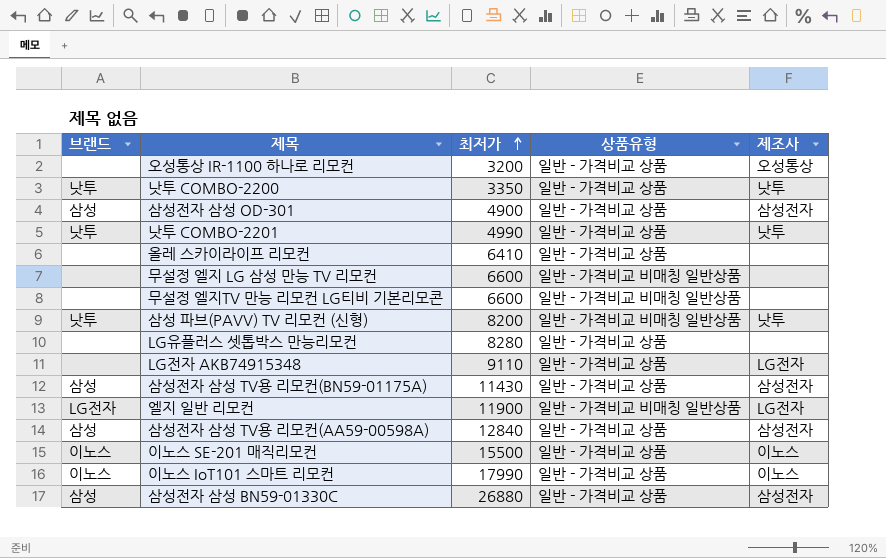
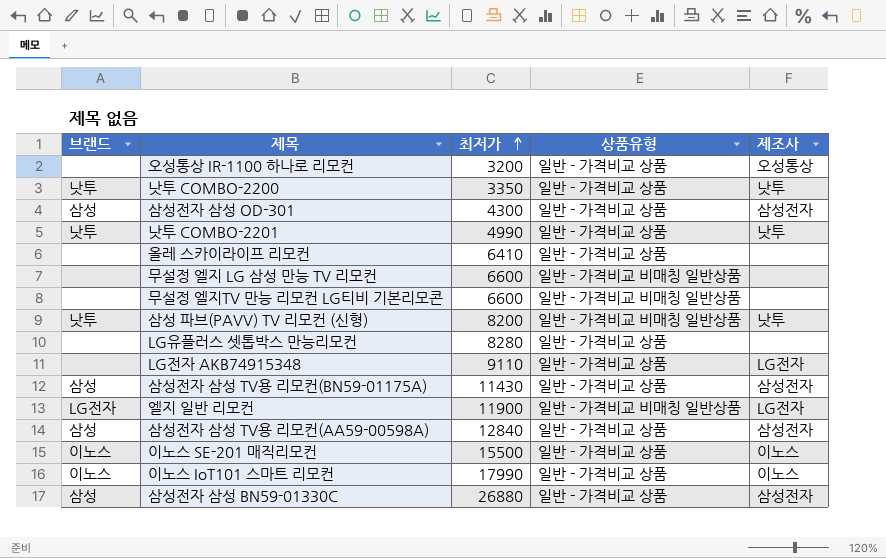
삼성전자 삼성 OD-301 | 최저가: 4900 -> 4300

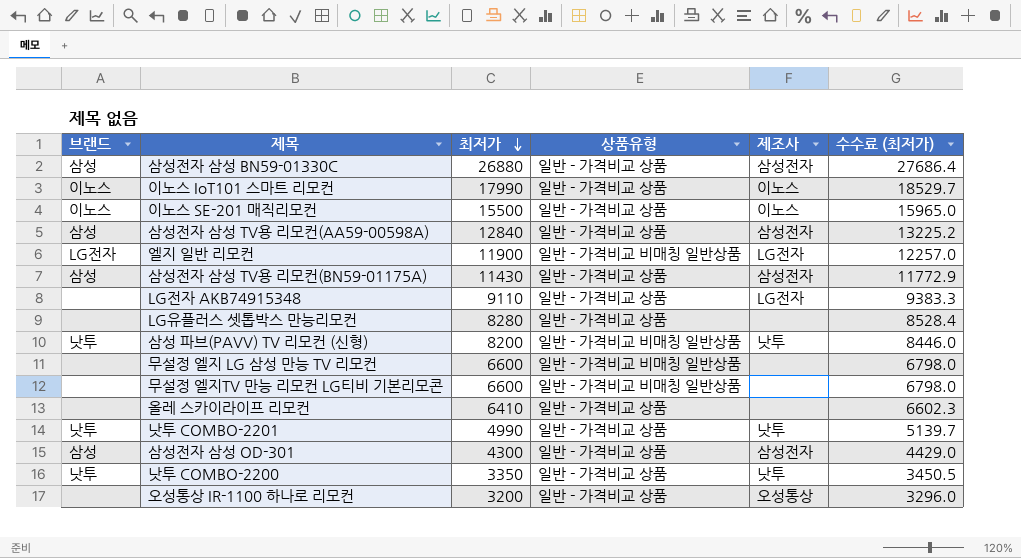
row order: 최저가 ascending -> 최저가 descending
column 수수료 (최저가) | formula: none -> [최저가] * 1.03

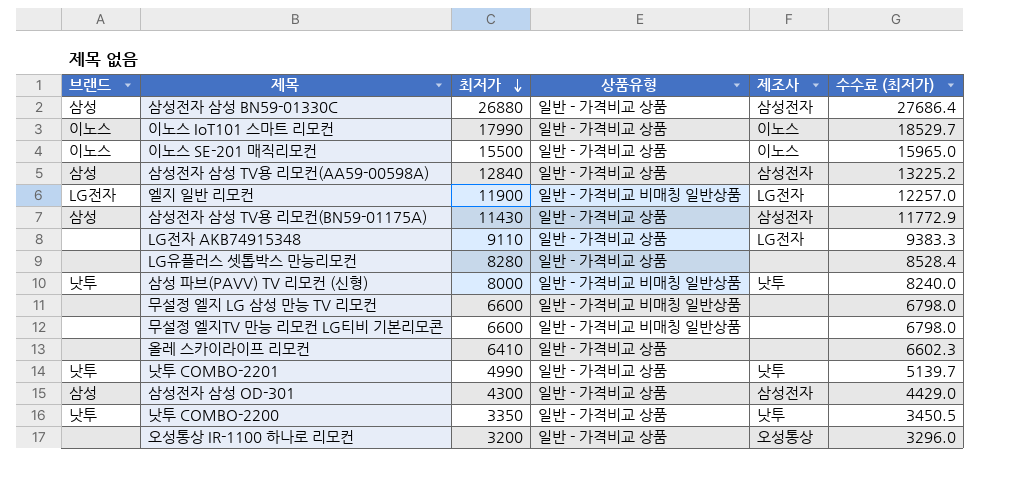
삼성 파브(PAVV) TV 리모컨 (신형) | 최저가: 8200 -> 8000
삼성 파브(PAVV) TV 리모컨 (신형) | 수수료 (최저가): 8446.0 -> 8240.0

